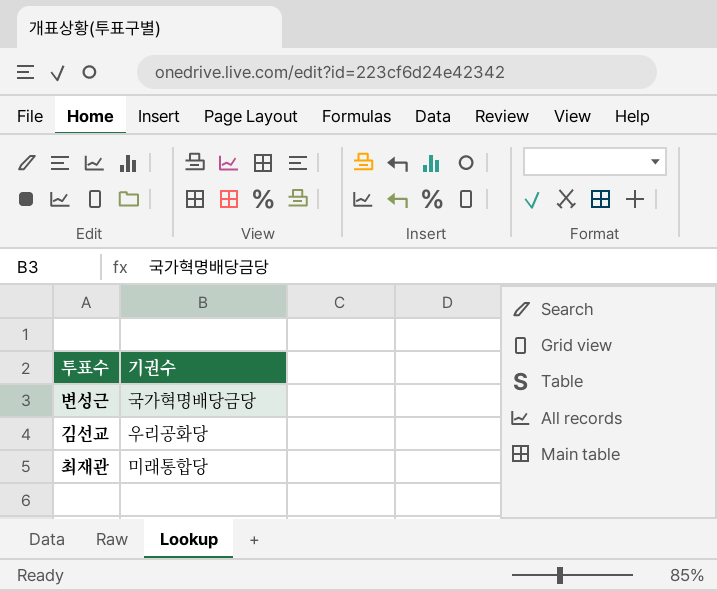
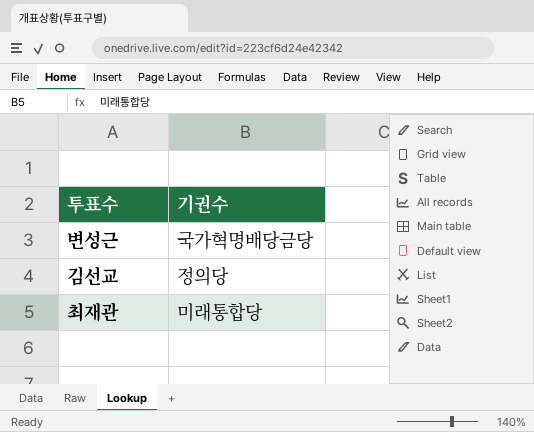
김선교 | 기권수: 우리공화당 -> 정의당

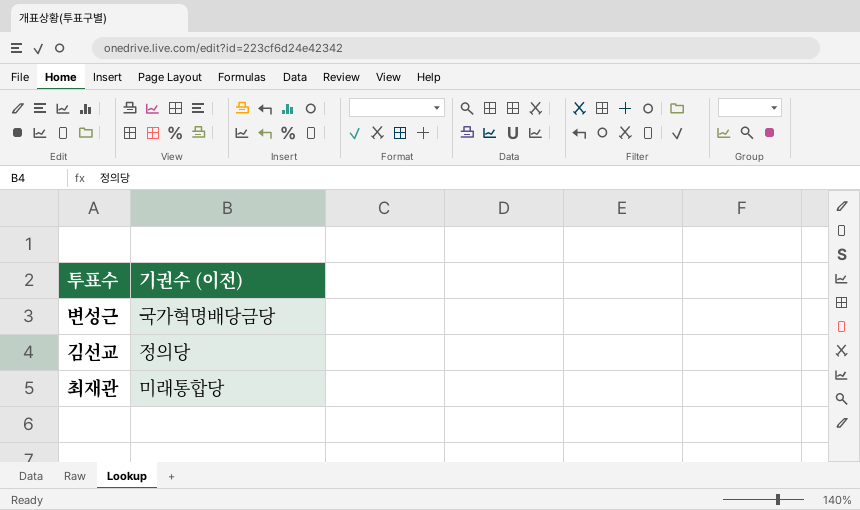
column name: 기권수 -> 기권수 (이전)

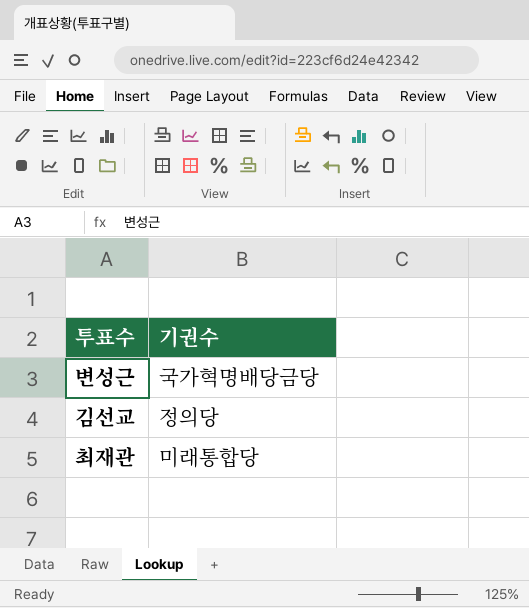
column name: 기권수 (이전) -> 기권수

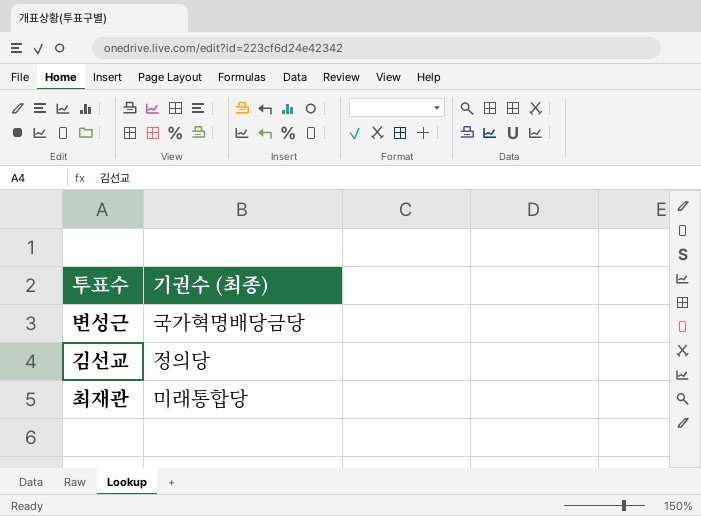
column name: 기권수 -> 기권수 (최종)

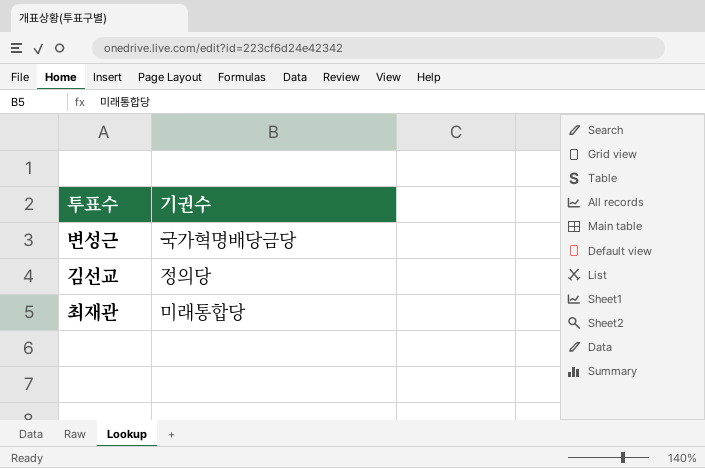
column name: 기권수 (최종) -> 기권수

